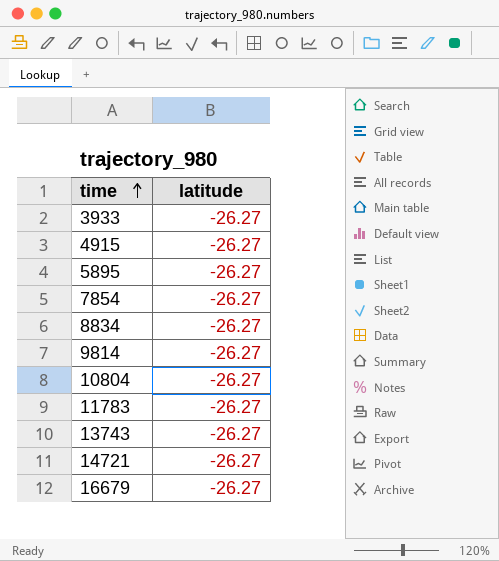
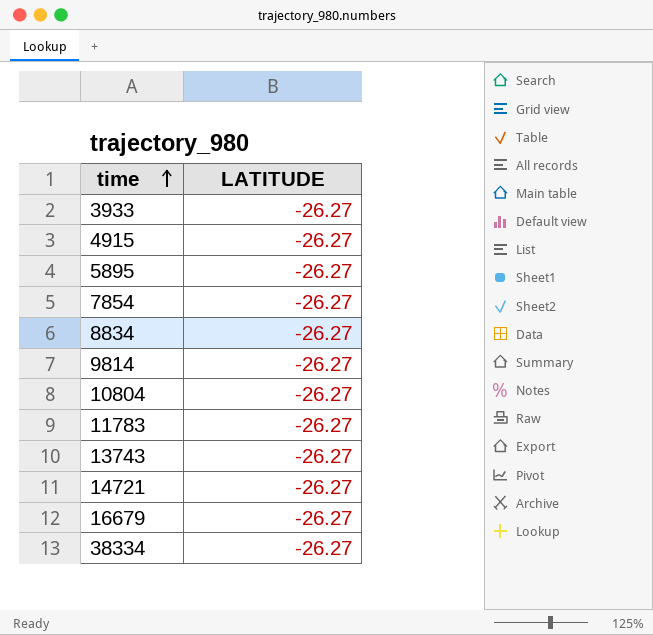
column name: latitude -> LATITUDE
row 38334: none -> -26.27

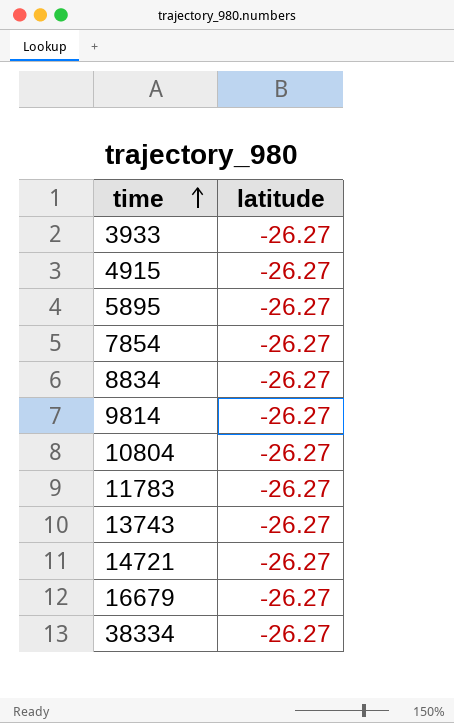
column name: LATITUDE -> latitude

